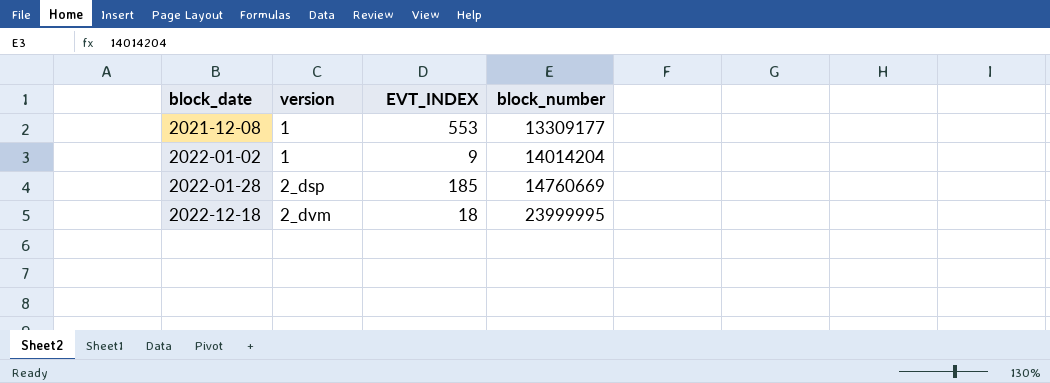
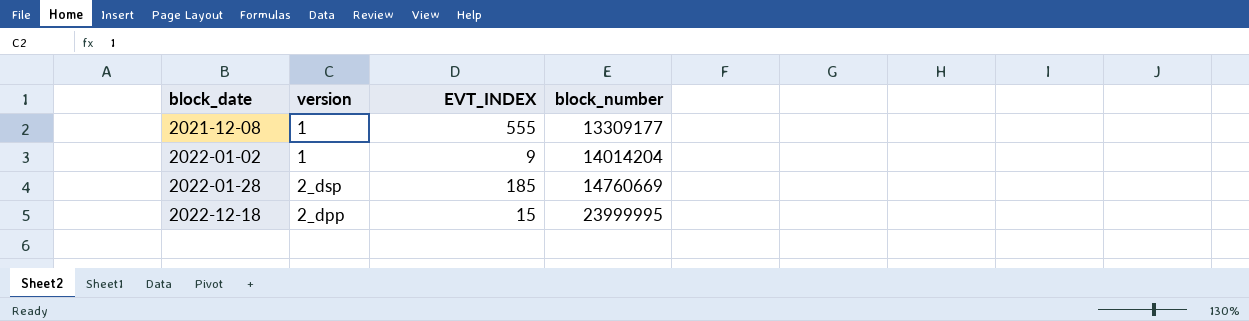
2021-12-08 | EVT_INDEX: 553 -> 555
2022-12-18 | version: 2_dvm -> 2_dpp
2022-12-18 | EVT_INDEX: 18 -> 15

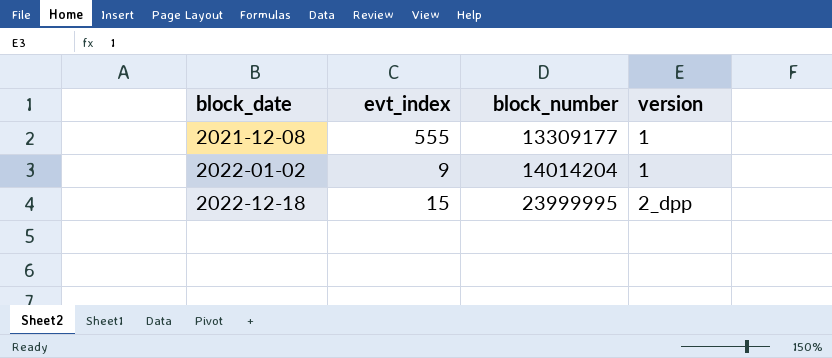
column name: EVT_INDEX -> evt_index
column version | position: 2 -> 4
row 2022-01-28: 2_dsp | 185 | 14760669 -> none

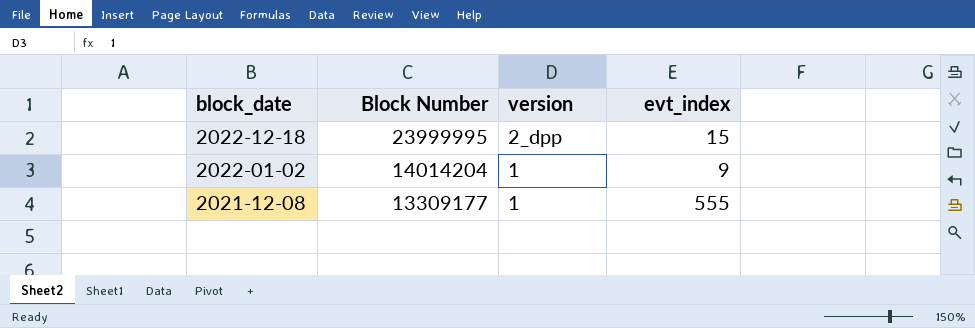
row order: block_date ascending -> block_date descending
column name: block_number -> Block Number
column evt_index | position: 2 -> 4

